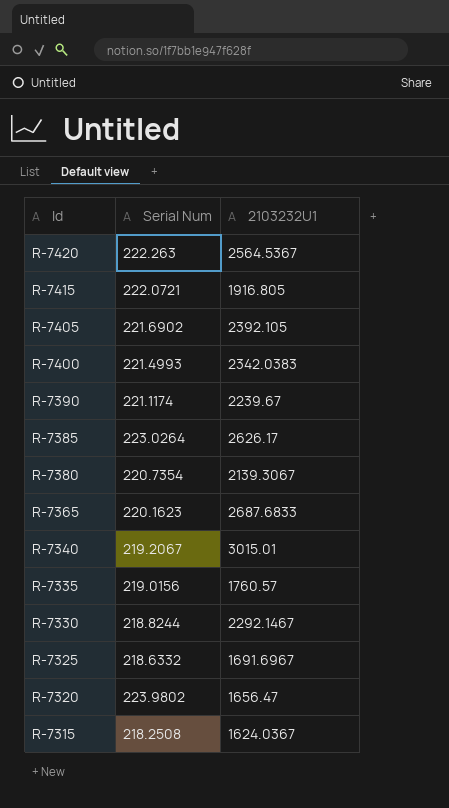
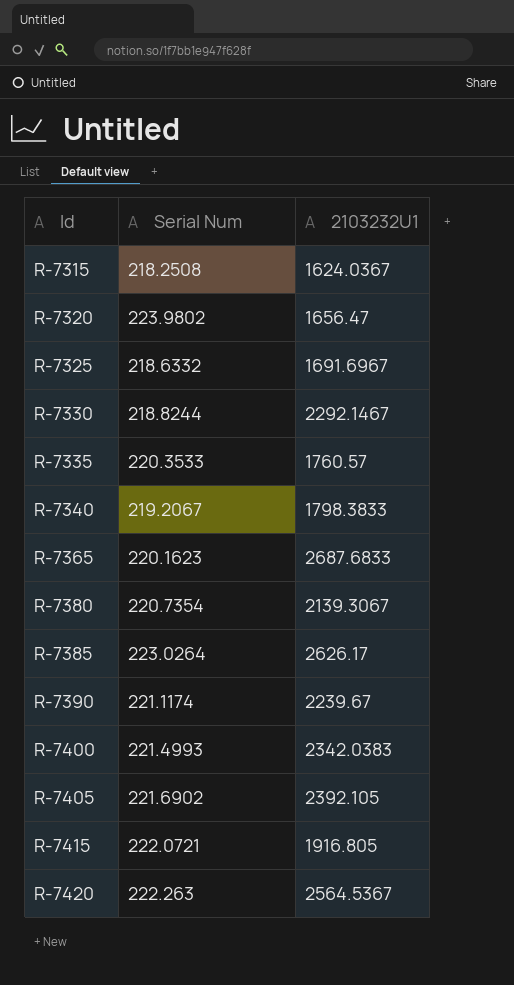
row order: Id descending -> Id ascending
R-7335 | Serial Num: 219.0156 -> 220.3533
R-7340 | 2103232U1: 3015.01 -> 1798.3833

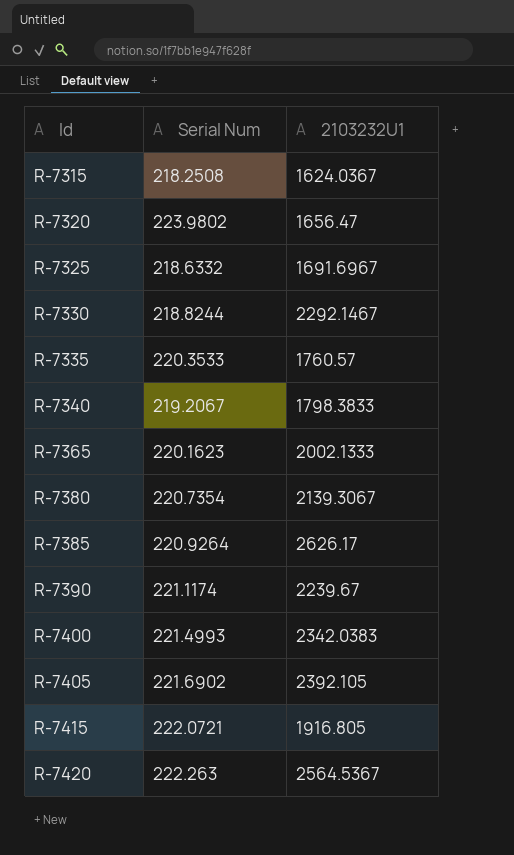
R-7365 | 2103232U1: 2687.6833 -> 2002.1333
R-7385 | Serial Num: 223.0264 -> 220.9264

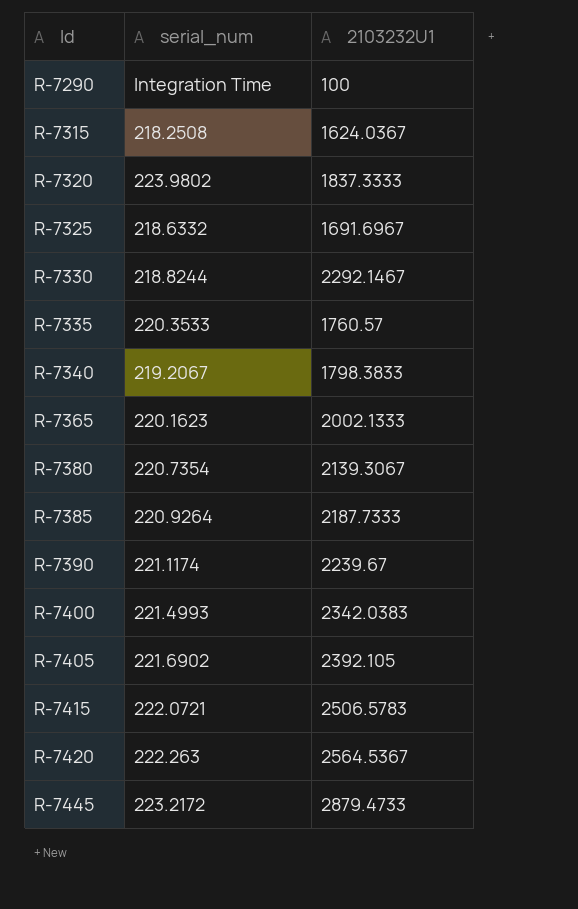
column name: Serial Num -> serial_num
row R-7290: none -> Integration Time | 100
R-7320 | 2103232U1: 1656.47 -> 1837.3333
R-7385 | 2103232U1: 2626.17 -> 2187.7333
R-7415 | 2103232U1: 1916.805 -> 2506.5783
row R-7445: none -> 223.2172 | 2879.4733

